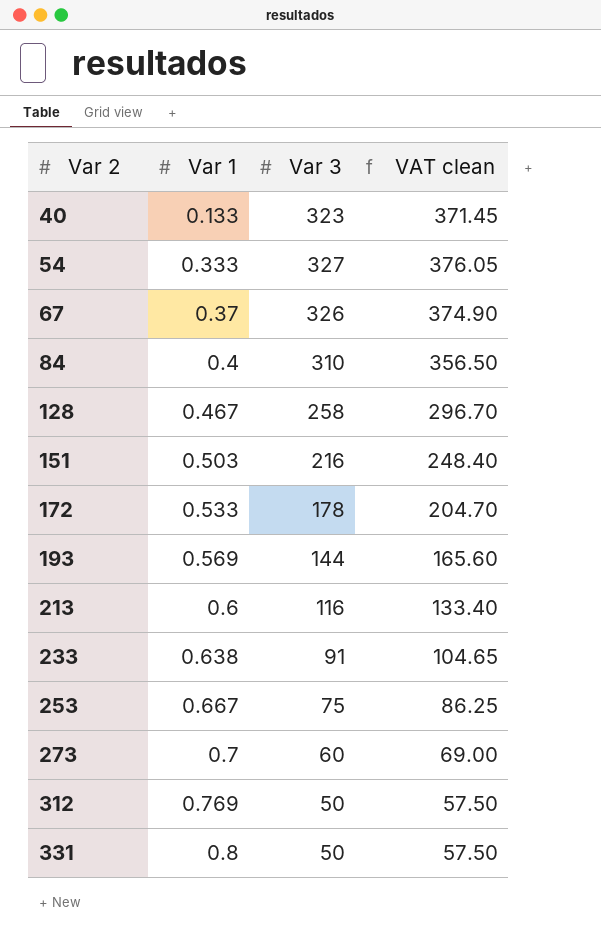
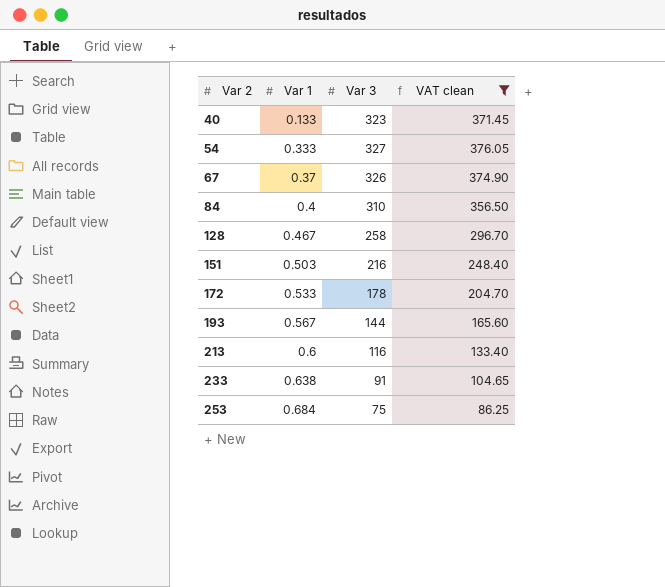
filter: none -> VAT clean >= 86.25
193 | Var 1: 0.569 -> 0.567
253 | Var 1: 0.667 -> 0.684

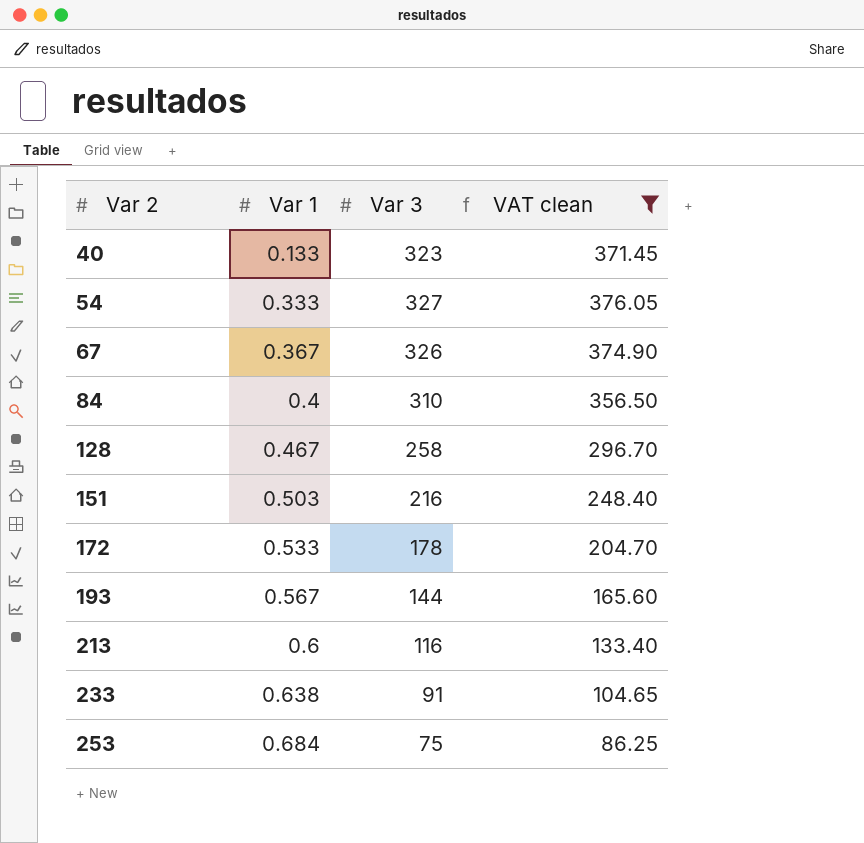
67 | Var 1: 0.37 -> 0.367

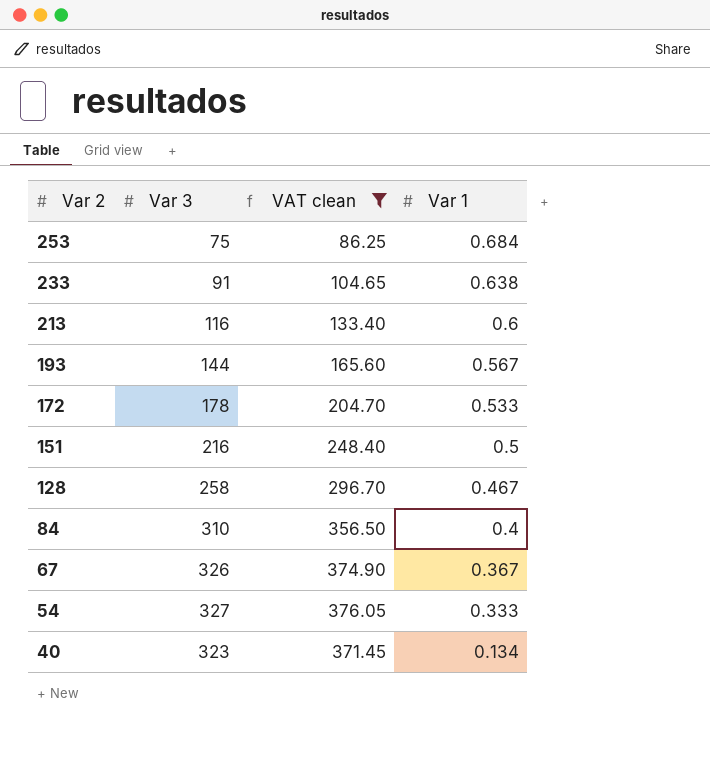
row order: Var 2 ascending -> Var 2 descending
column Var 1 | position: 2 -> 4
151 | Var 1: 0.503 -> 0.5
40 | Var 1: 0.133 -> 0.134

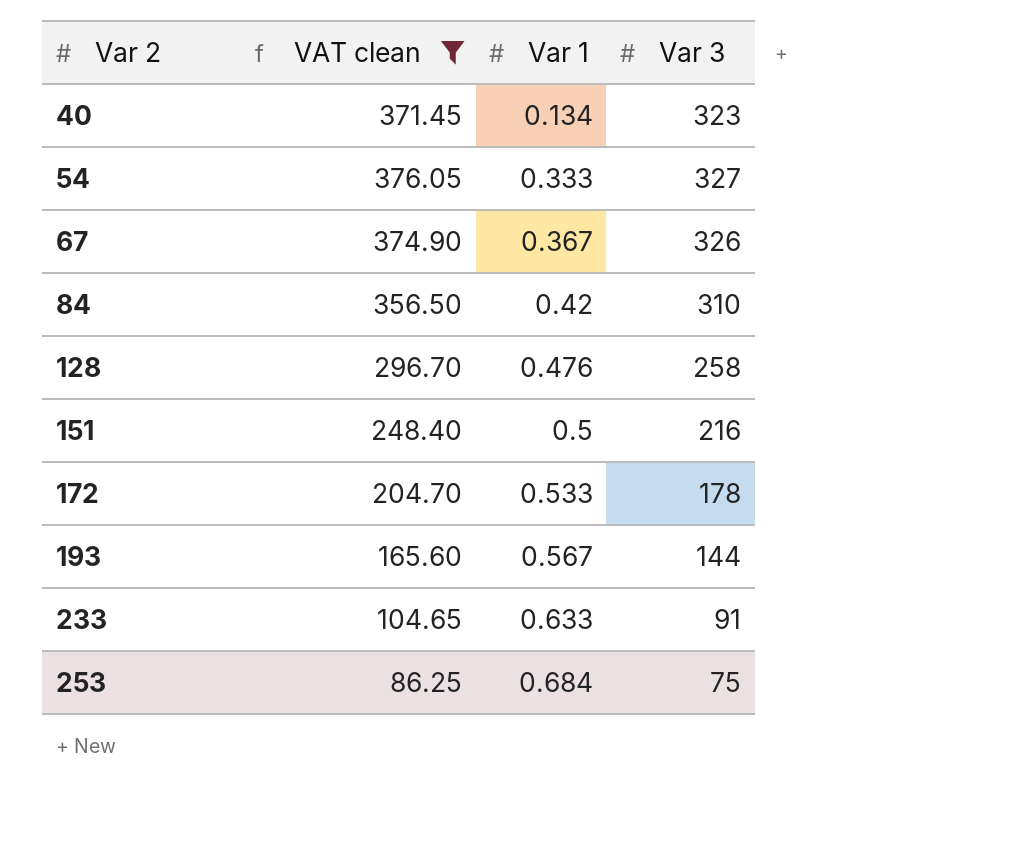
row order: Var 2 descending -> Var 2 ascending
column Var 3 | position: 2 -> 4
row 213: 116 | 133.40 | 0.6 -> none
84 | Var 1: 0.4 -> 0.42
128 | Var 1: 0.467 -> 0.476
233 | Var 1: 0.638 -> 0.633

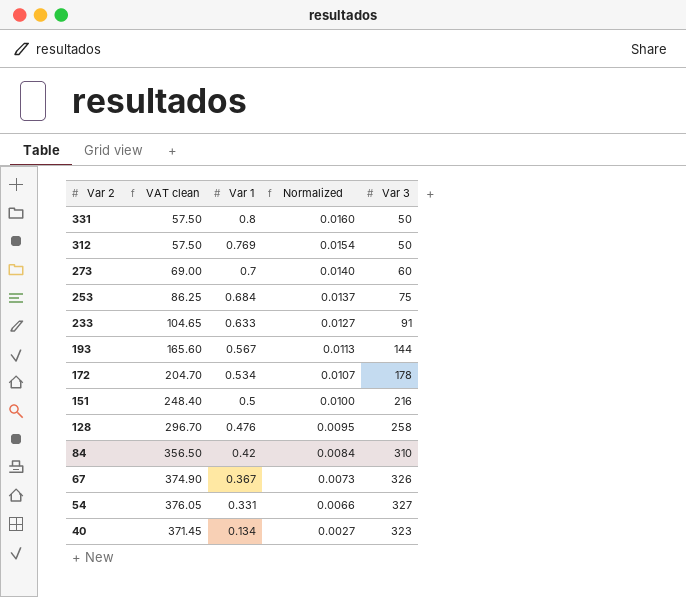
filter: VAT clean >= 86.25 -> none
row order: Var 2 ascending -> Var 2 descending
column Normalized | formula: none -> [Var 1] * 0.02
172 | Var 1: 0.533 -> 0.534
54 | Var 1: 0.333 -> 0.331

